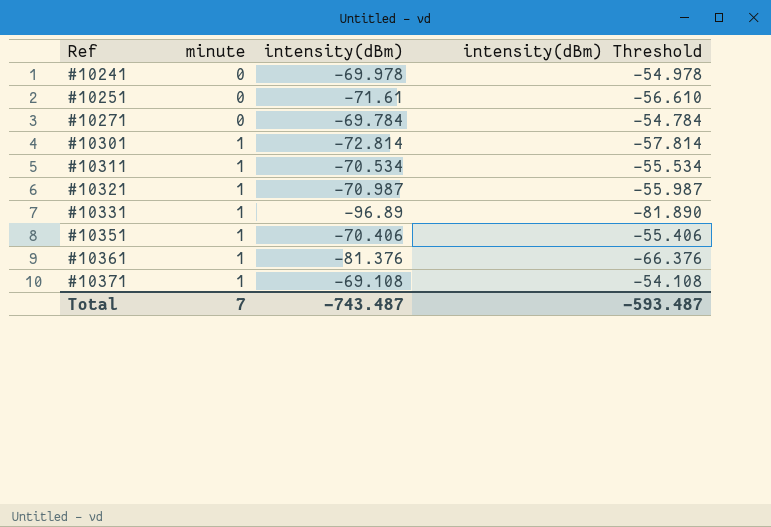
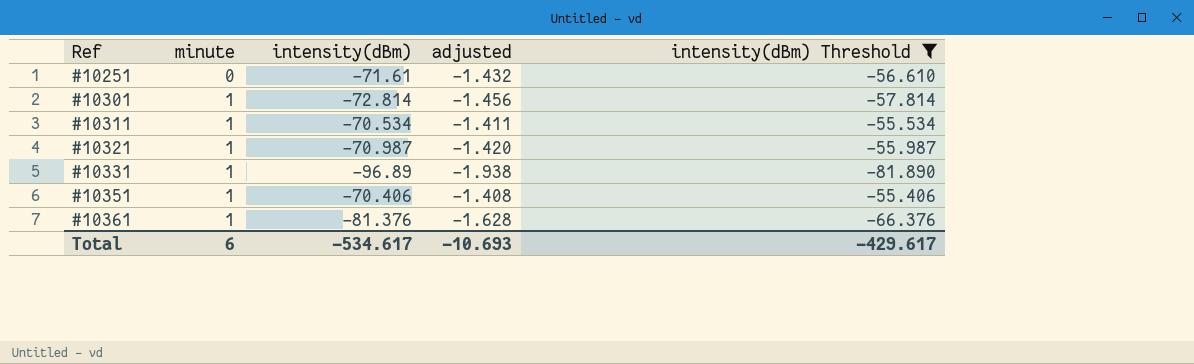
filter: none -> intensity(dBm) Threshold <= -55.406
column adjusted | formula: none -> [intensity(dBm)] * 0.02
Total | minute: 7 -> 6
Total | intensity(dBm): -743.487 -> -534.617
Total | intensity(dBm) Threshold: -593.487 -> -429.617

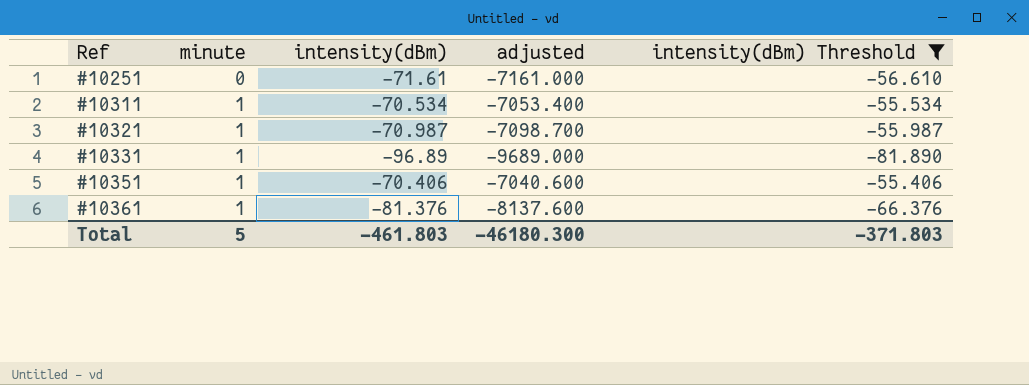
column adjusted | formula: [intensity(dBm)] * 0.02 -> [intensity(dBm)] * 100
row #10301: 1 | -72.814 | -1.456 | -57.814 -> none
Total | minute: 6 -> 5
Total | intensity(dBm): -534.617 -> -461.803
Total | adjusted: -10.693 -> -46180.300
Total | intensity(dBm) Threshold: -429.617 -> -371.803

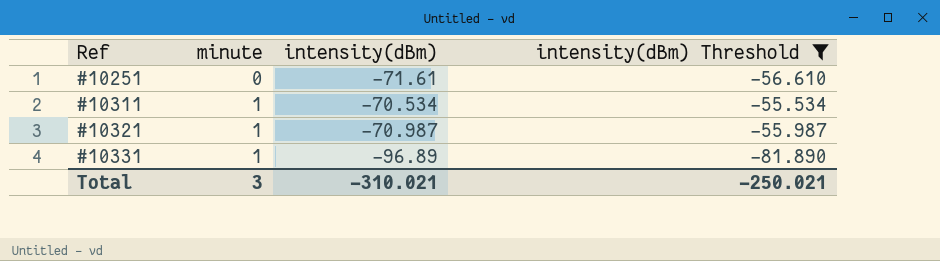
column adjusted | formula: [intensity(dBm)] * 100 -> none
row #10351: 1 | -70.406 | -7040.600 | -55.406 -> none
row #10361: 1 | -81.376 | -8137.600 | -66.376 -> none
Total | minute: 5 -> 3
Total | intensity(dBm): -461.803 -> -310.021
Total | intensity(dBm) Threshold: -371.803 -> -250.021

